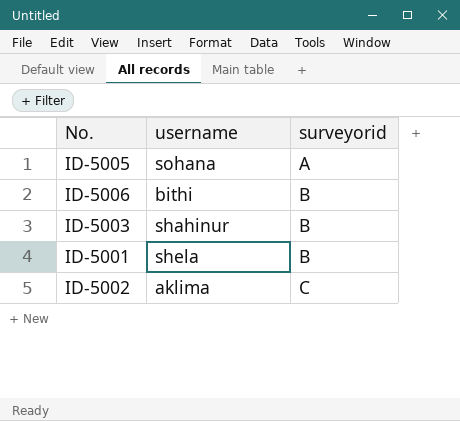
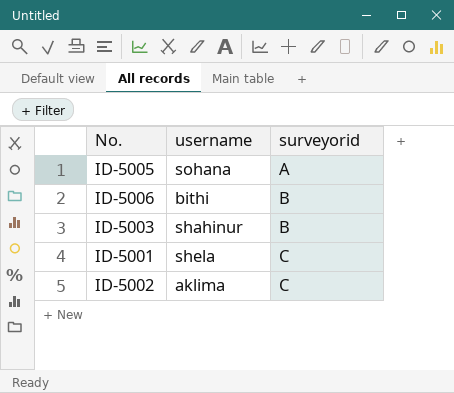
ID-5001 | surveyorid: B -> C

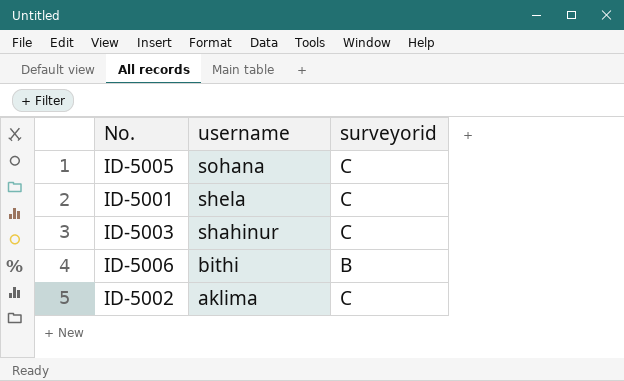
row order: surveyorid ascending -> username descending
ID-5005 | surveyorid: A -> C
ID-5003 | surveyorid: B -> C

